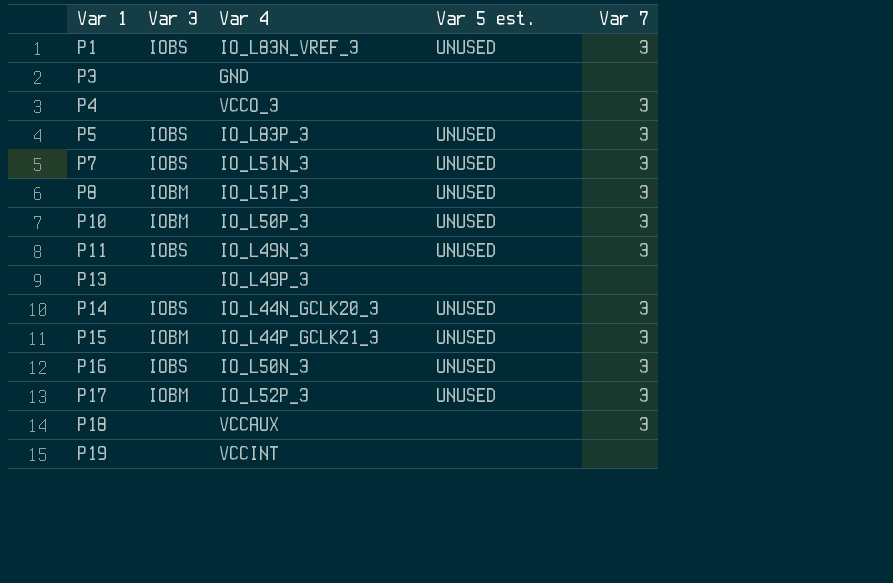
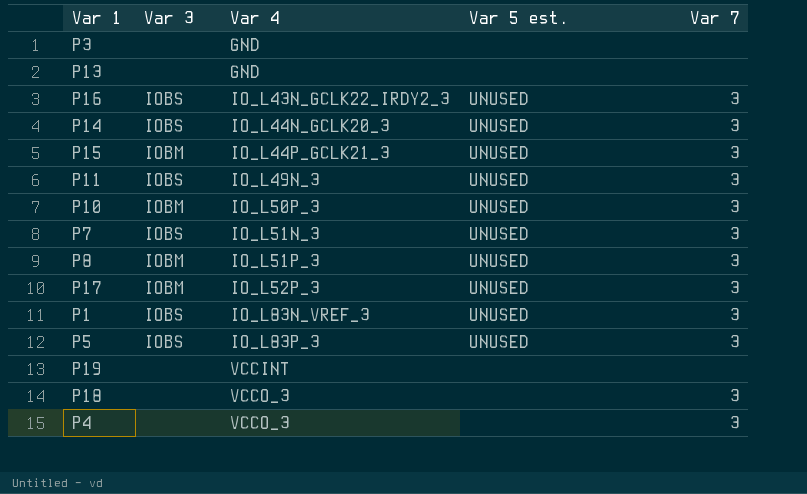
row order: Var 1 ascending -> Var 4 ascending
P13 | Var 4: IO_L49P_3 -> GND
P16 | Var 4: IO_L50N_3 -> IO_L43N_GCLK22_IRDY2_3
P18 | Var 4: VCCAUX -> VCCO_3

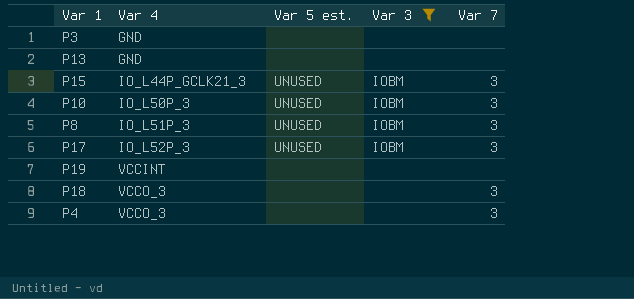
filter: none -> Var 3 != IOBS
column Var 3 | position: 2 -> 4

